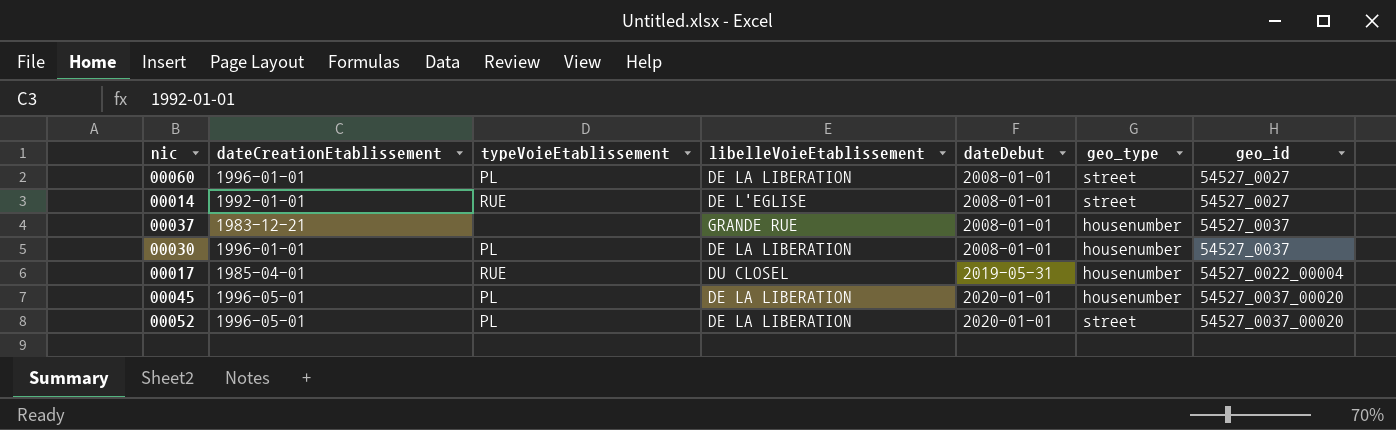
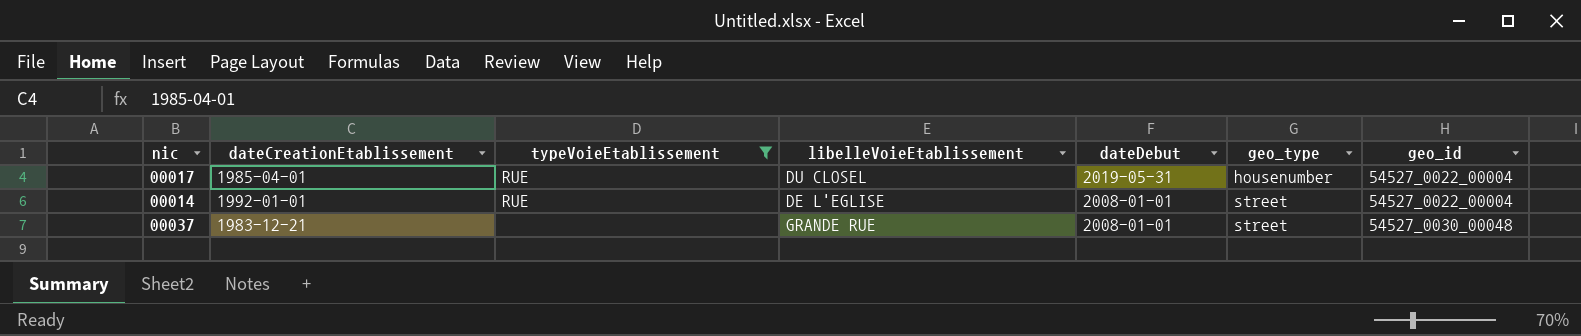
filter: none -> typeVoieEtablissement != PL
row order: dateDebut ascending -> dateDebut descending
00014 | geo_id: 54527_0027 -> 54527_0022_00004
00037 | geo_type: housenumber -> street
00037 | geo_id: 54527_0037 -> 54527_0030_00048

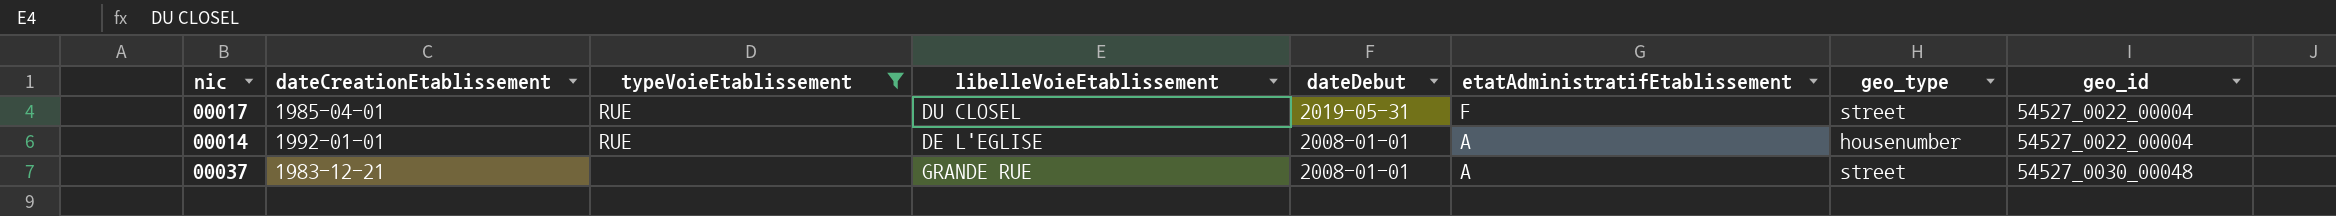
column etatAdministratifEtablissement | position: none -> 6
00017 | geo_type: housenumber -> street
00014 | geo_type: street -> housenumber

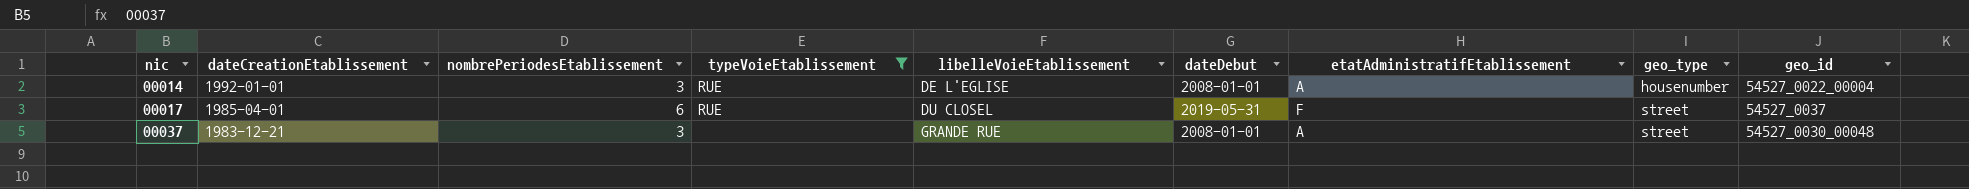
row order: dateDebut descending -> nic ascending
column nombrePeriodesEtablissement | position: none -> 3
00017 | geo_id: 54527_0022_00004 -> 54527_0037

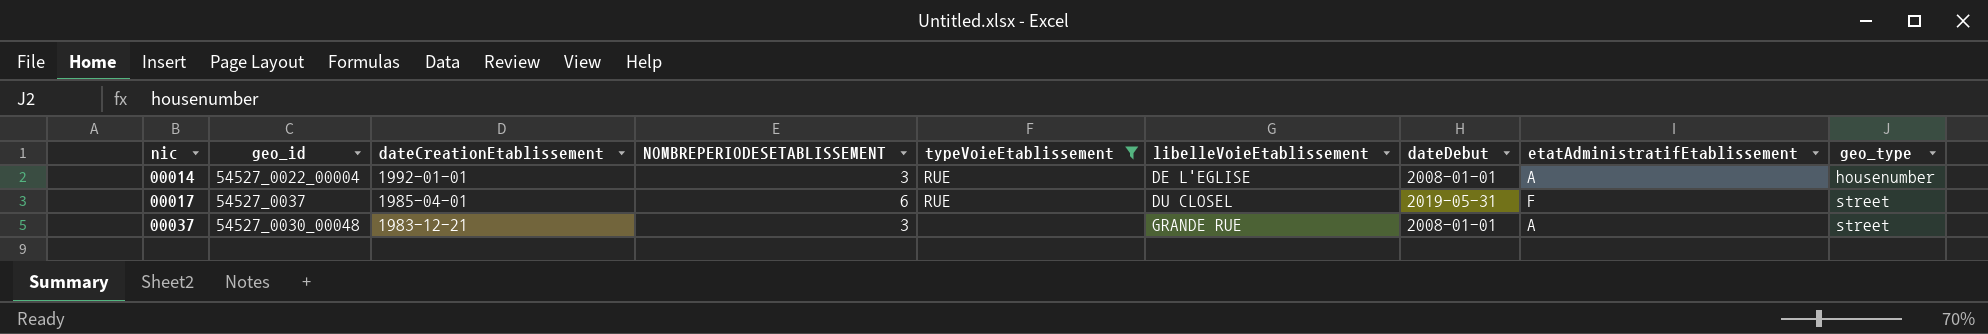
column geo_id | position: 9 -> 2
column name: nombrePeriodesEtablissement -> NOMBREPERIODESETABLISSEMENT

